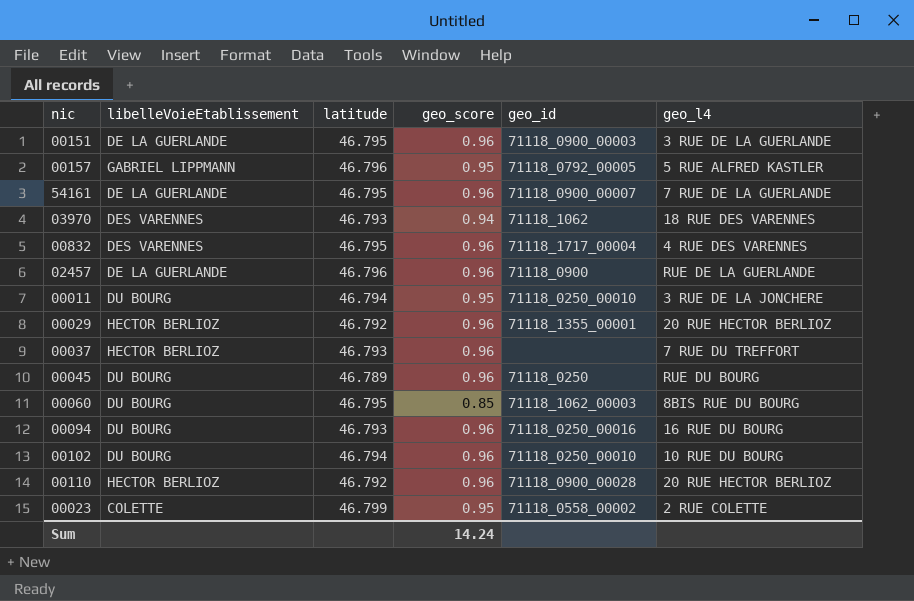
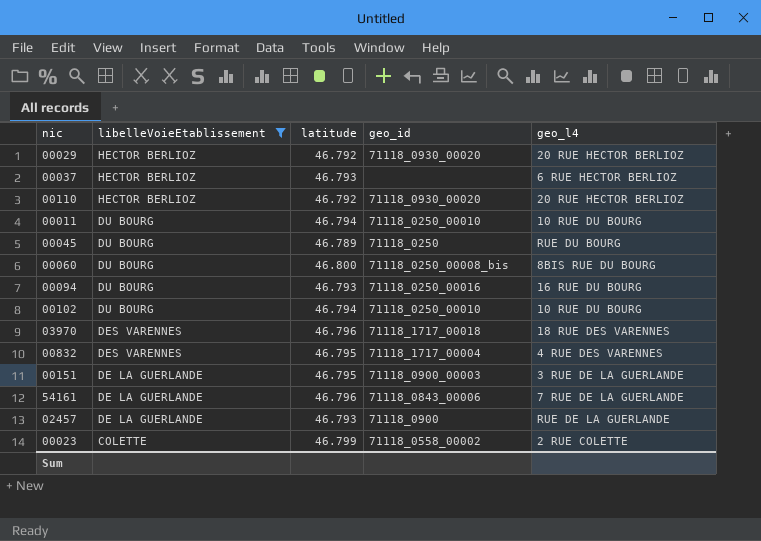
filter: none -> libelleVoieEtablissement != GABRIEL LIPPMANN
row order: none -> libelleVoieEtablissement descending
column geo_score | position: 4 -> none
00029 | geo_id: 71118_1355_00001 -> 71118_0930_00020
00037 | geo_l4: 7 RUE DU TREFFORT -> 6 RUE HECTOR BERLIOZ
00110 | geo_id: 71118_0900_00028 -> 71118_0930_00020
00011 | geo_l4: 3 RUE DE LA JONCHERE -> 10 RUE DU BOURG
00060 | latitude: 46.795 -> 46.800
00060 | geo_id: 71118_1062_00003 -> 71118_0250_00008_bis
03970 | latitude: 46.793 -> 46.796
03970 | geo_id: 71118_1062 -> 71118_1717_00018
54161 | latitude: 46.795 -> 46.796
54161 | geo_id: 71118_0900_00007 -> 71118_0843_00006
02457 | latitude: 46.796 -> 46.793

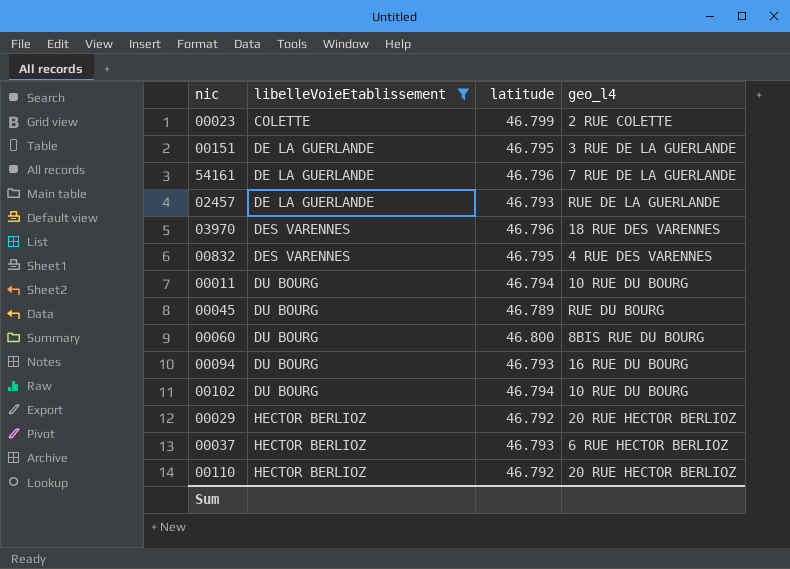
row order: libelleVoieEtablissement descending -> libelleVoieEtablissement ascending
column geo_id | position: 4 -> none

